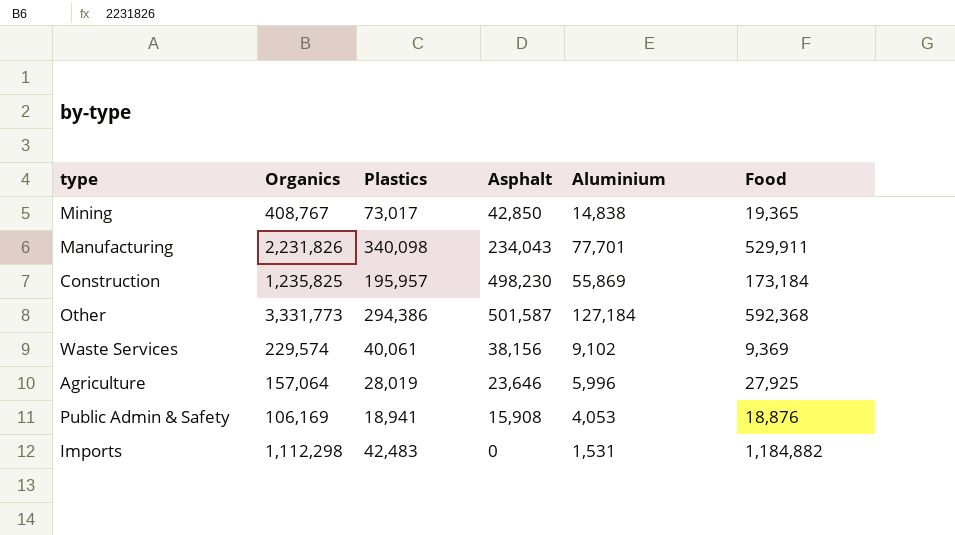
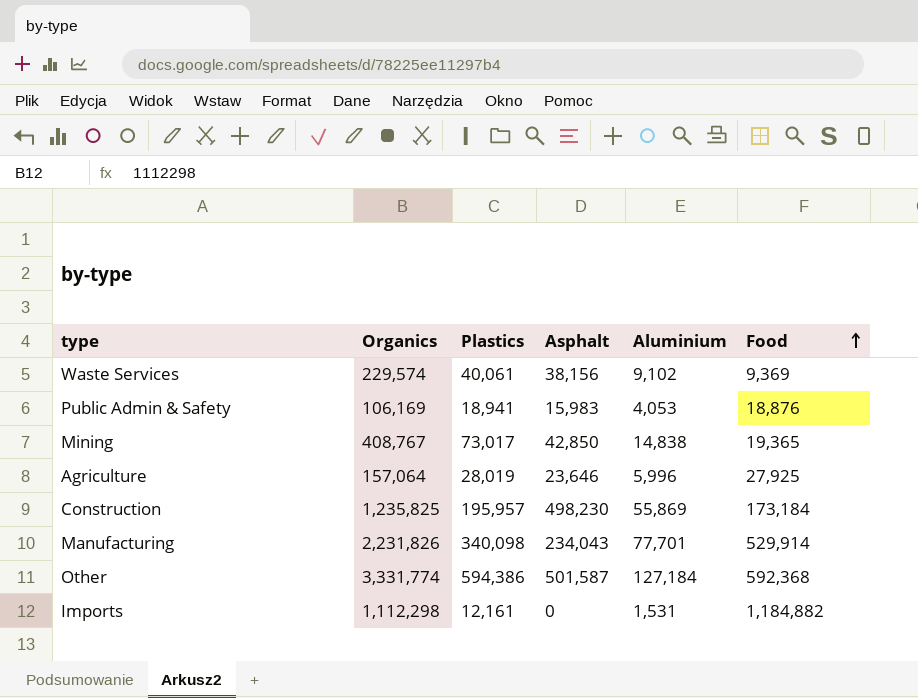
row order: none -> Food ascending
Public Admin & Safety | Asphalt: 15,908 -> 15,983
Manufacturing | Food: 529,911 -> 529,914
Other | Organics: 3,331,773 -> 3,331,774
Other | Plastics: 294,386 -> 594,386
Imports | Plastics: 42,483 -> 12,161

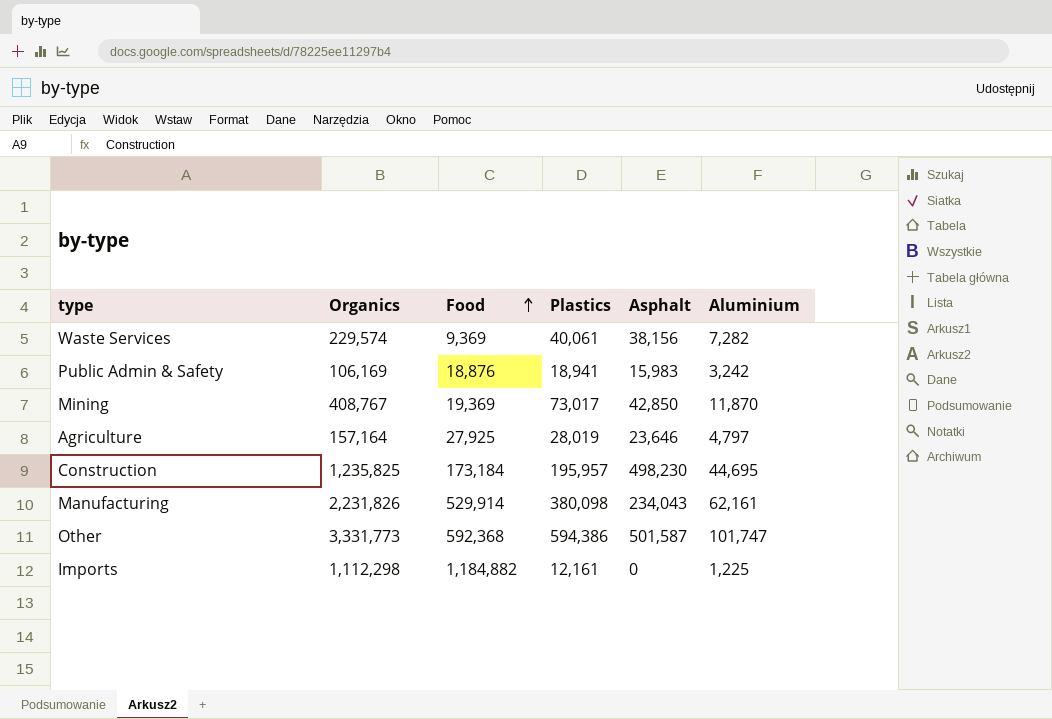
column Food | position: 6 -> 3
Waste Services | Aluminium: 9,102 -> 7,282
Public Admin & Safety | Aluminium: 4,053 -> 3,242
Mining | Food: 19,365 -> 19,369
Mining | Aluminium: 14,838 -> 11,870
Agriculture | Organics: 157,064 -> 157,164
Agriculture | Aluminium: 5,996 -> 4,797
Construction | Aluminium: 55,869 -> 44,695
Manufacturing | Plastics: 340,098 -> 380,098
Manufacturing | Aluminium: 77,701 -> 62,161
Other | Organics: 3,331,774 -> 3,331,773
Other | Aluminium: 127,184 -> 101,747
Imports | Aluminium: 1,531 -> 1,225

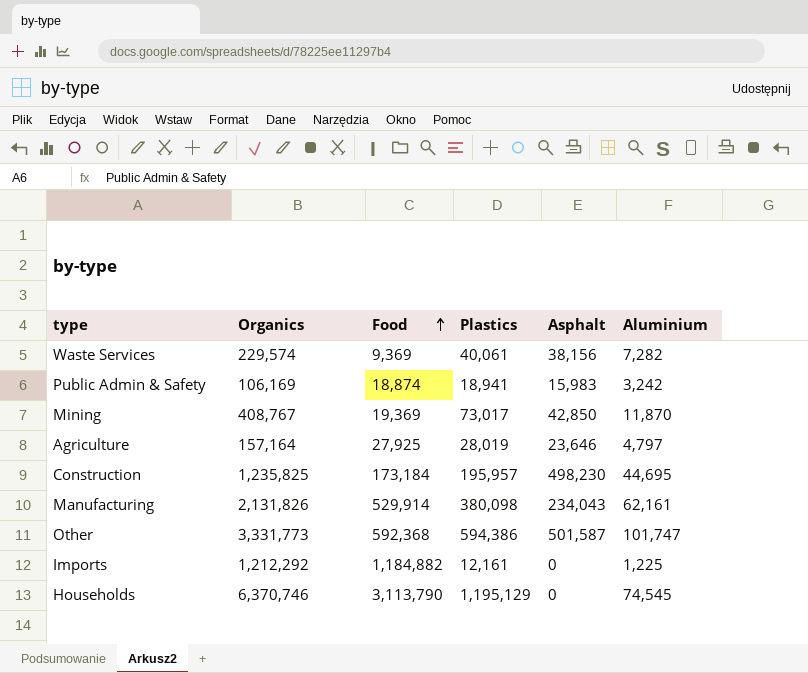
Public Admin & Safety | Food: 18,876 -> 18,874
Manufacturing | Organics: 2,231,826 -> 2,131,826
Imports | Organics: 1,112,298 -> 1,212,292
row Households: none -> 6,370,746 | 3,113,790 | 1,195,129 | 0 | 74,545

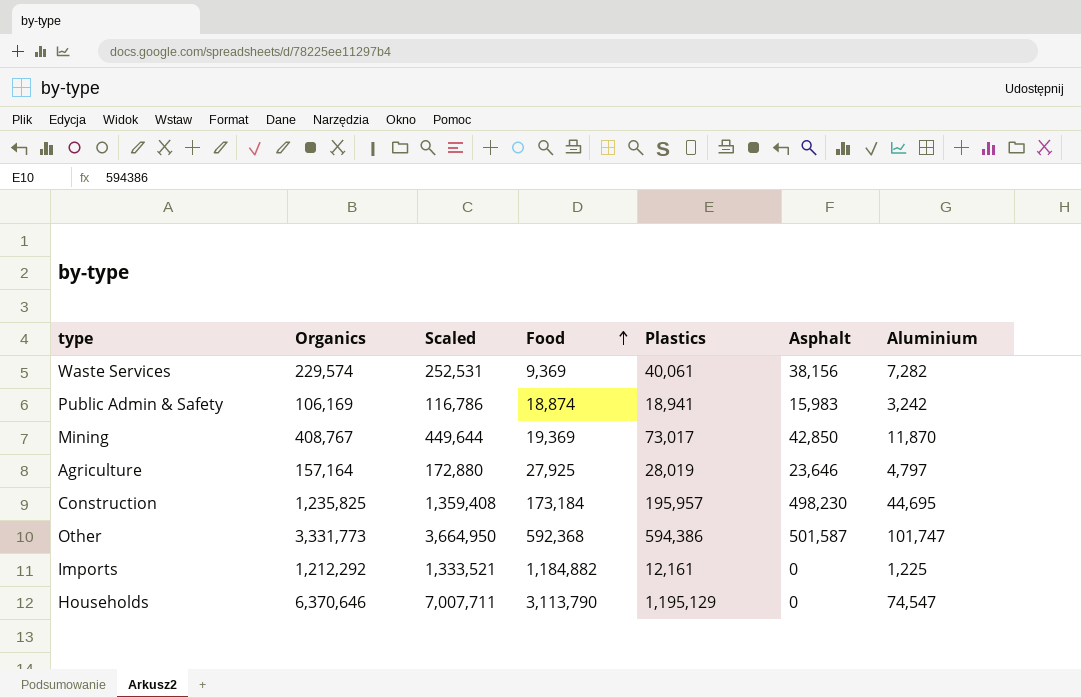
column Scaled | formula: none -> [Organics] * 1.1
row Manufacturing: 2,131,826 | 529,914 | 380,098 | 234,043 | 62,161 -> none
Households | Organics: 6,370,746 -> 6,370,646
Households | Aluminium: 74,545 -> 74,547

